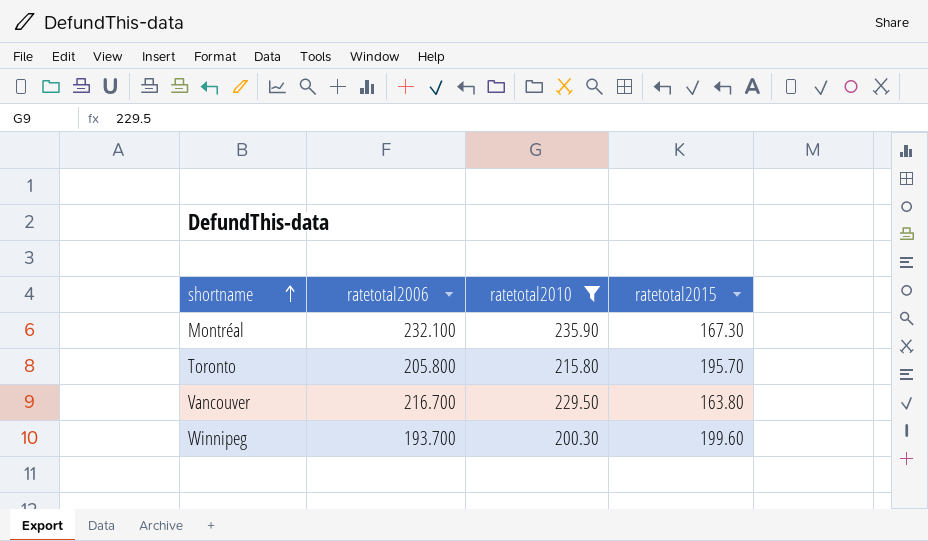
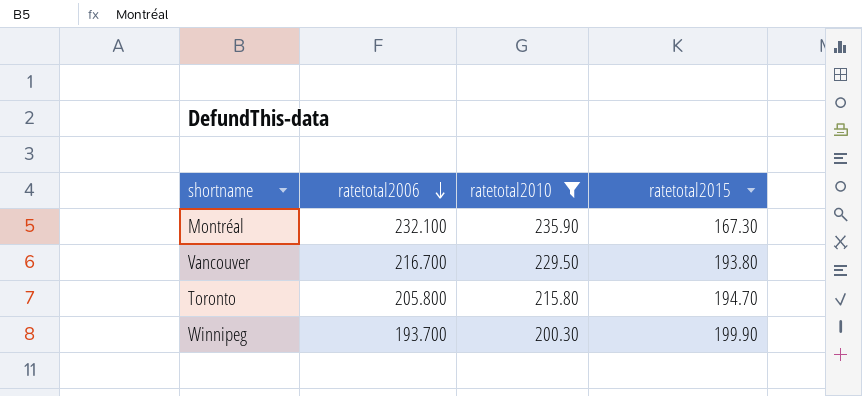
row order: shortname ascending -> ratetotal2006 descending
Vancouver | ratetotal2015: 163.80 -> 193.80
Toronto | ratetotal2015: 195.70 -> 194.70
Winnipeg | ratetotal2015: 199.60 -> 199.90

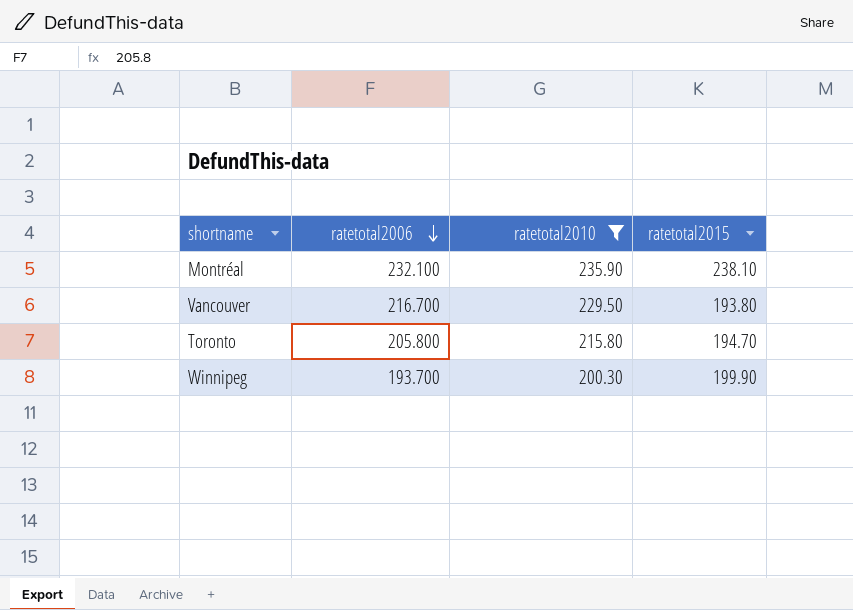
Montréal | ratetotal2015: 167.30 -> 238.10

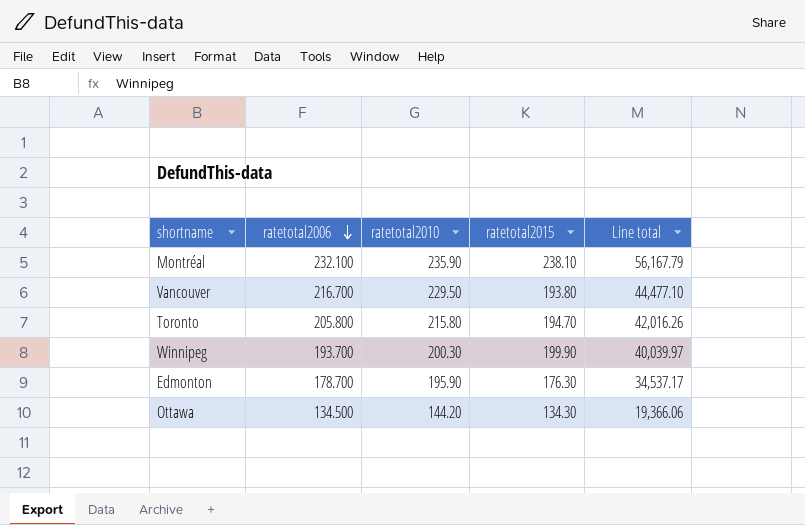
filter: ratetotal2010 >= 200.30 -> none
column Line total | formula: none -> [ratetotal2010] * [ratetotal2015]

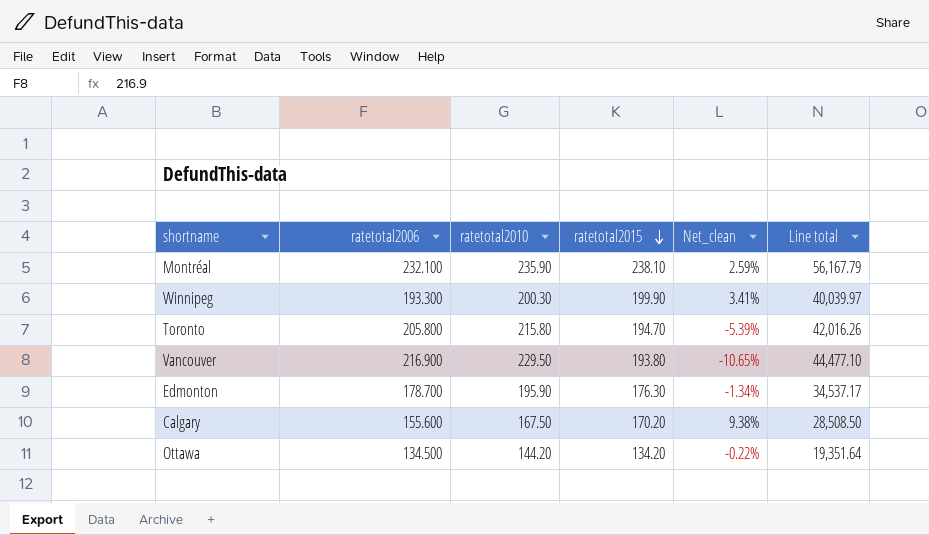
row order: ratetotal2006 descending -> ratetotal2015 descending
column Net_clean | formula: none -> ([ratetotal2015] - [ratetotal2006]) / [ratetotal2006]
Winnipeg | ratetotal2006: 193.700 -> 193.300
Vancouver | ratetotal2006: 216.700 -> 216.900
row Calgary: none -> 155.600 | 167.50 | 170.20 | 9.38% | 28,508.50
Ottawa | ratetotal2015: 134.30 -> 134.20
Ottawa | Line total: 19,366.06 -> 19,351.64

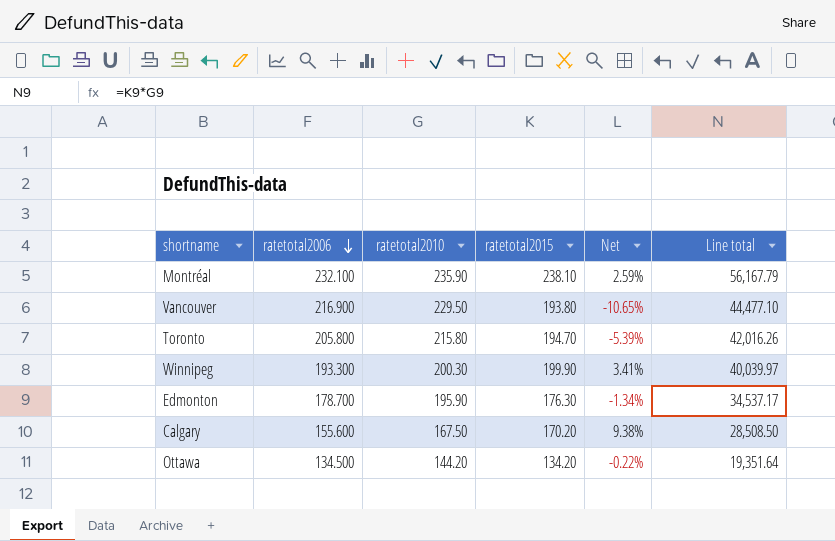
row order: ratetotal2015 descending -> ratetotal2006 descending
column name: Net_clean -> Net

